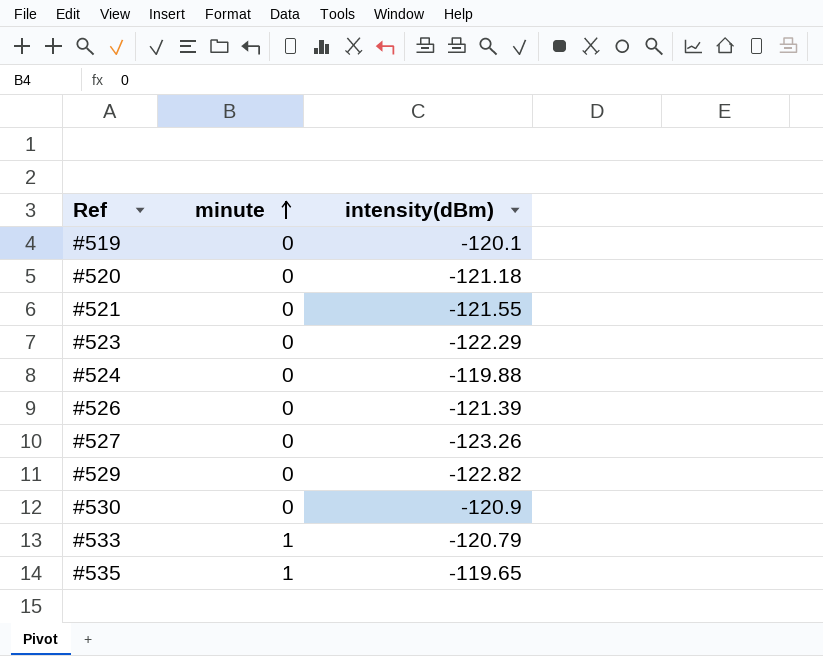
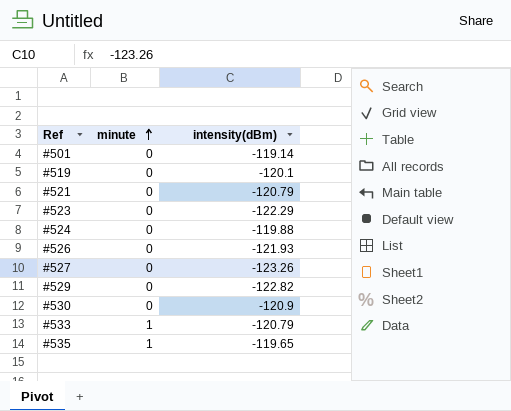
row #520: 0 | -121.18 -> none
row #501: none -> 0 | -119.14
#521 | intensity(dBm): -121.55 -> -120.79
#526 | intensity(dBm): -121.39 -> -121.93

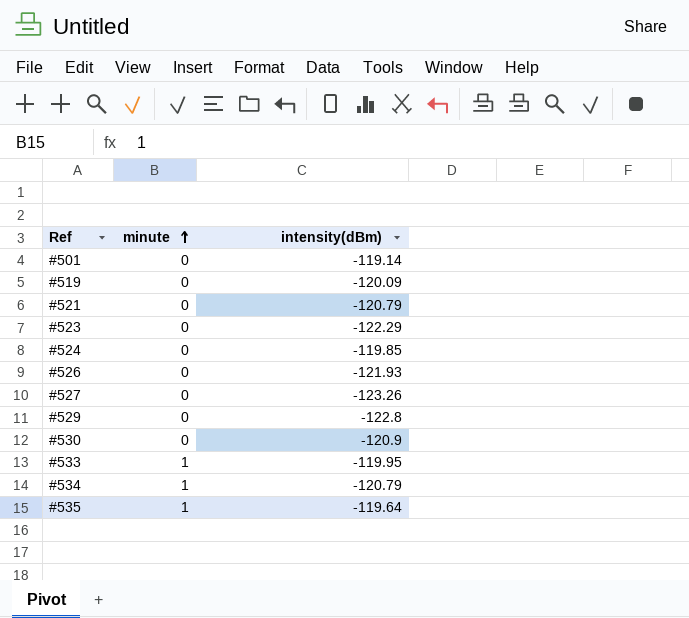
#519 | intensity(dBm): -120.1 -> -120.09
#524 | intensity(dBm): -119.88 -> -119.85
#529 | intensity(dBm): -122.82 -> -122.8
#533 | intensity(dBm): -120.79 -> -119.95
row #534: none -> 1 | -120.79
#535 | intensity(dBm): -119.65 -> -119.64

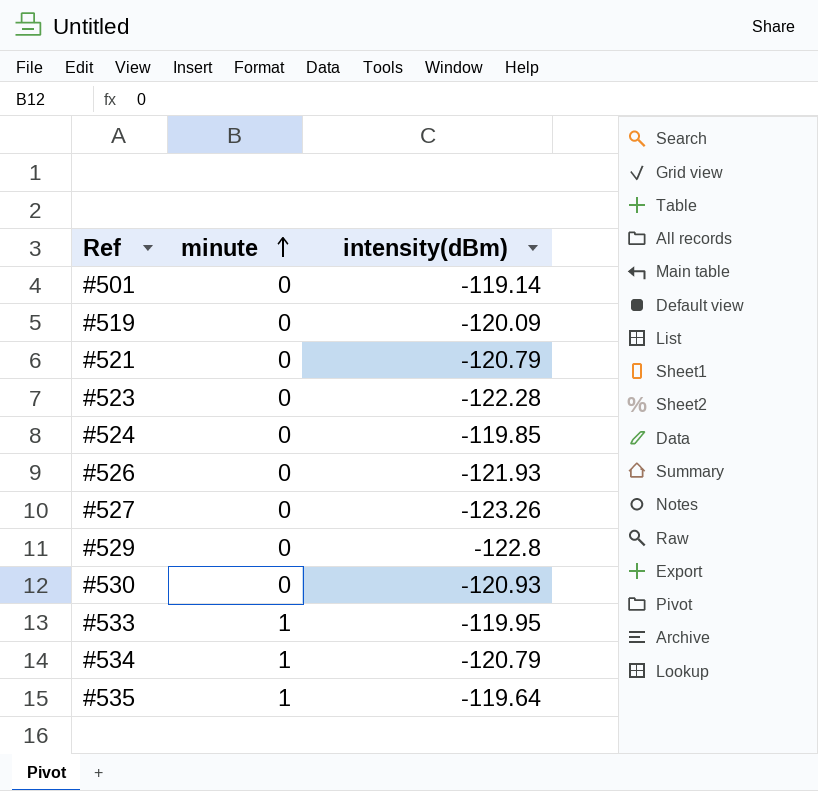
#523 | intensity(dBm): -122.29 -> -122.28
#530 | intensity(dBm): -120.9 -> -120.93

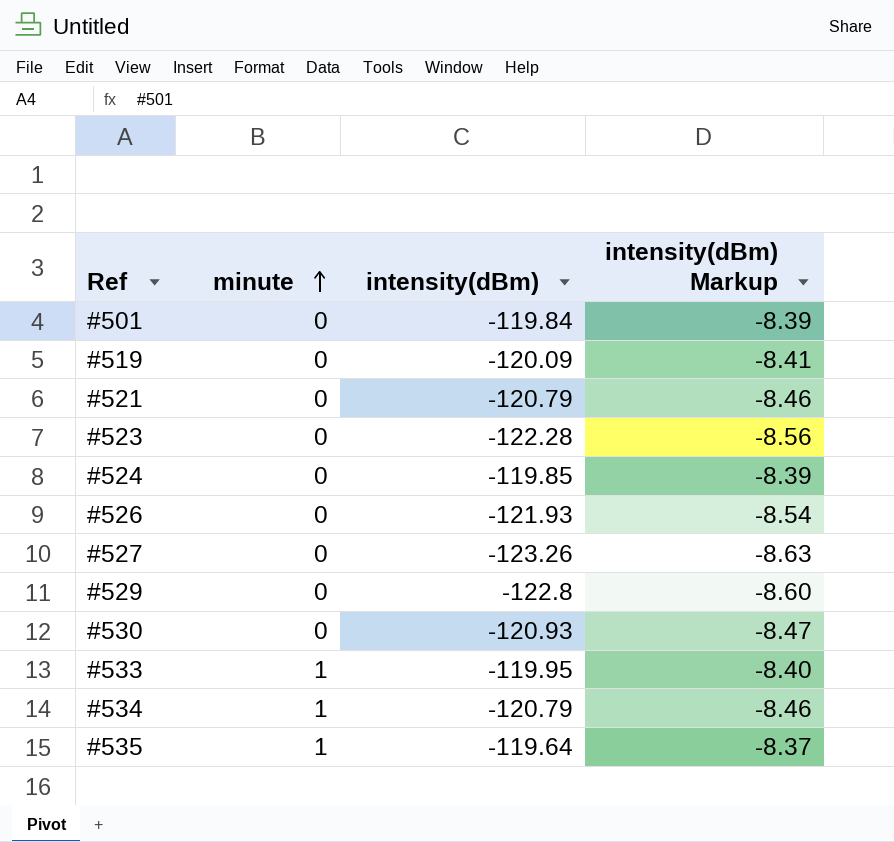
column intensity(dBm) Markup | formula: none -> [intensity(dBm)] * 0.07
#501 | intensity(dBm): -119.14 -> -119.84

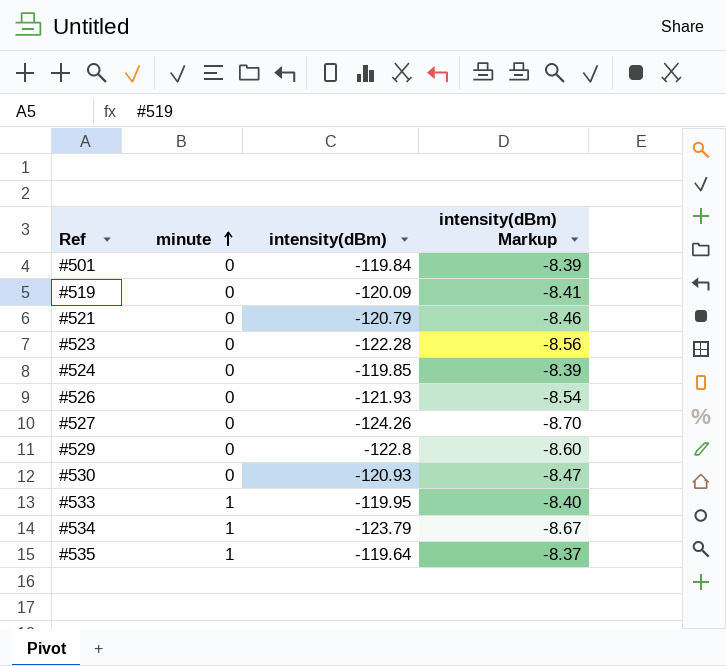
#527 | intensity(dBm): -123.26 -> -124.26
#527 | intensity(dBm) Markup: -8.63 -> -8.70
#534 | intensity(dBm): -120.79 -> -123.79
#534 | intensity(dBm) Markup: -8.46 -> -8.67

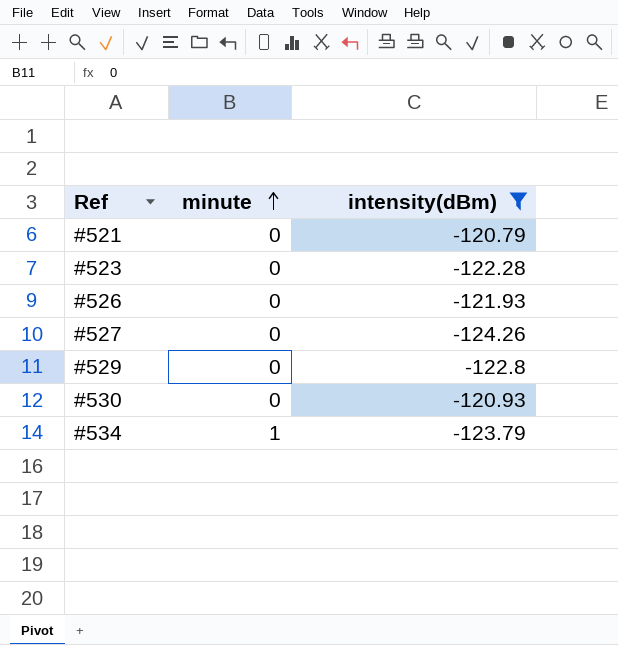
filter: none -> intensity(dBm) <= -120.79
column intensity(dBm) Markup | formula: [intensity(dBm)] * 0.07 -> none

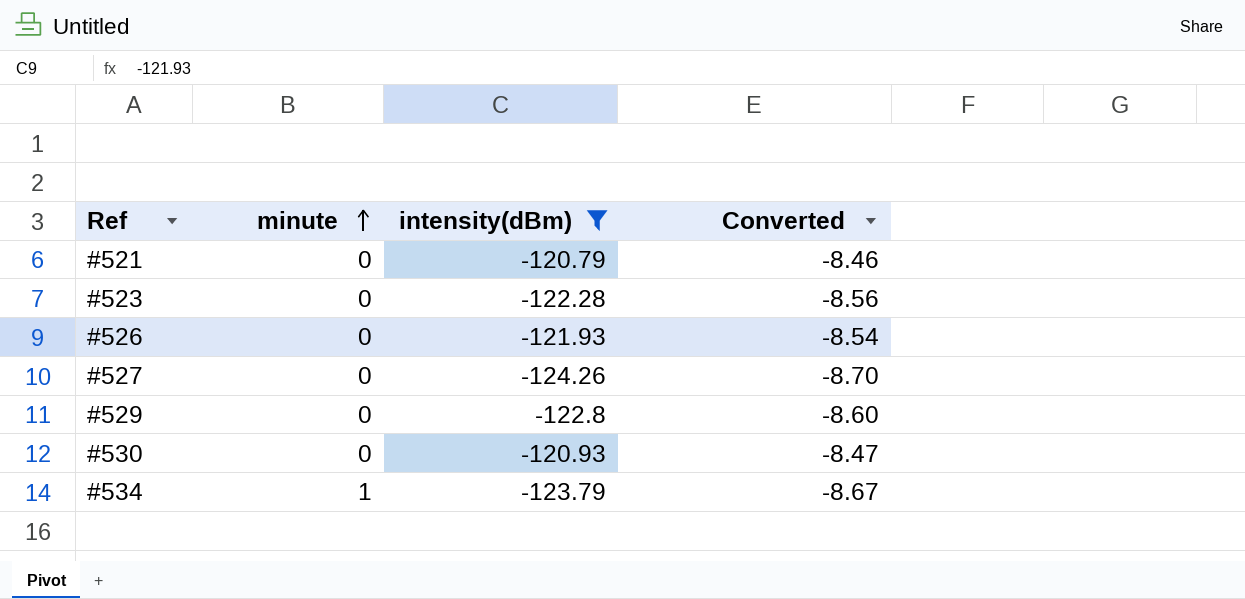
column Converted | formula: none -> [intensity(dBm)] * 0.07

